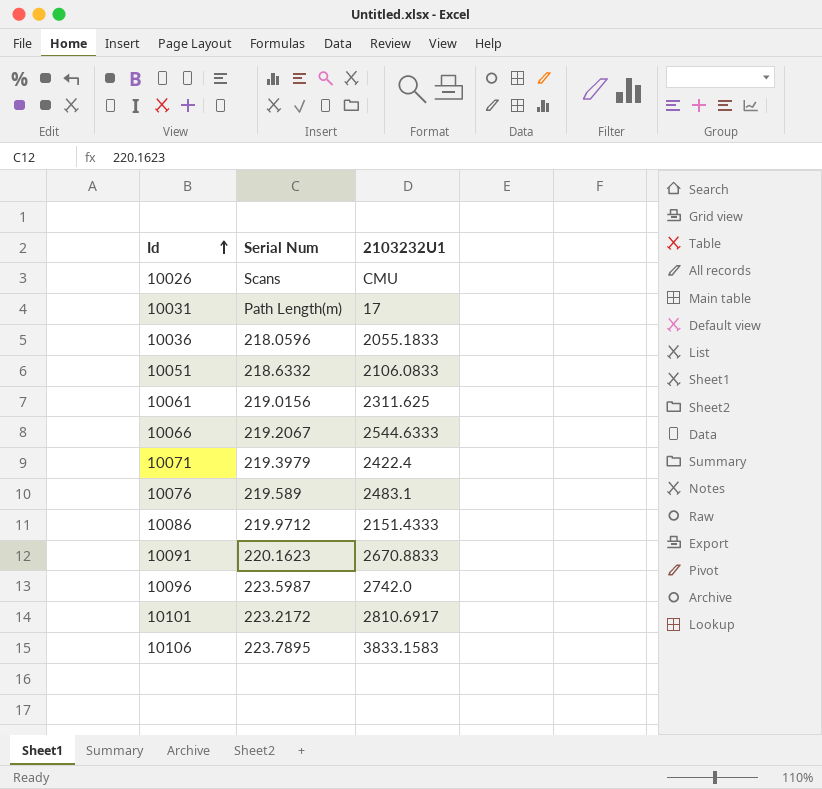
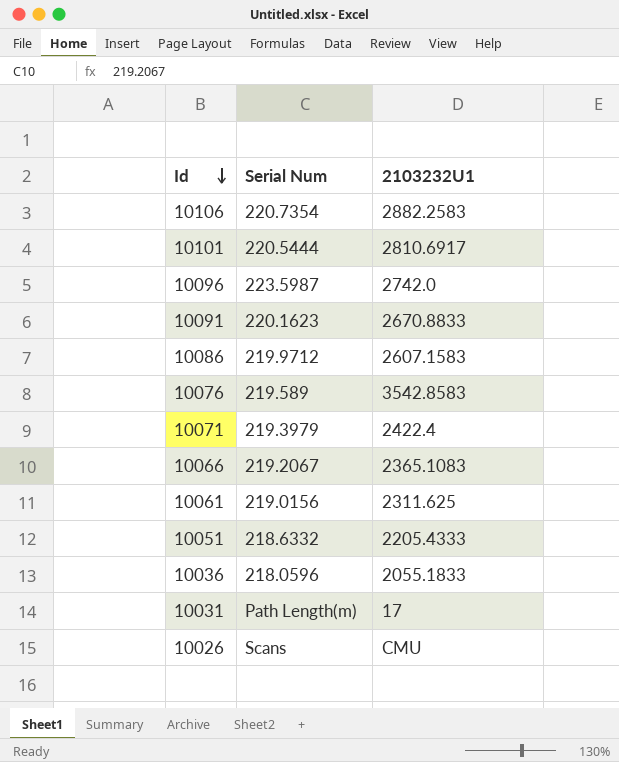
row order: Id ascending -> Id descending
10106 | Serial Num: 223.7895 -> 220.7354
10106 | 2103232U1: 3833.1583 -> 2882.2583
10101 | Serial Num: 223.2172 -> 220.5444
10086 | 2103232U1: 2151.4333 -> 2607.1583
10076 | 2103232U1: 2483.1 -> 3542.8583
10066 | 2103232U1: 2544.6333 -> 2365.1083
10051 | 2103232U1: 2106.0833 -> 2205.4333

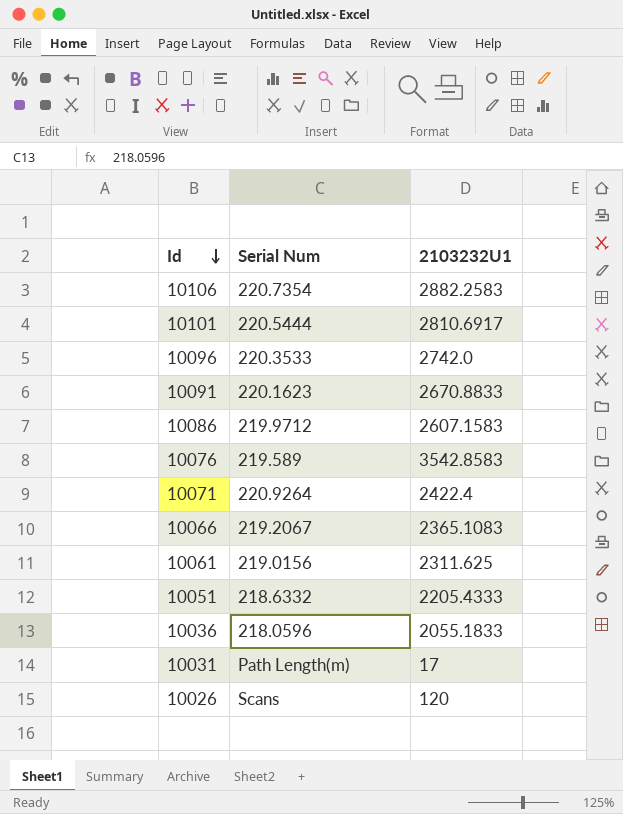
10096 | Serial Num: 223.5987 -> 220.3533
10071 | Serial Num: 219.3979 -> 220.9264
10026 | 2103232U1: CMU -> 120

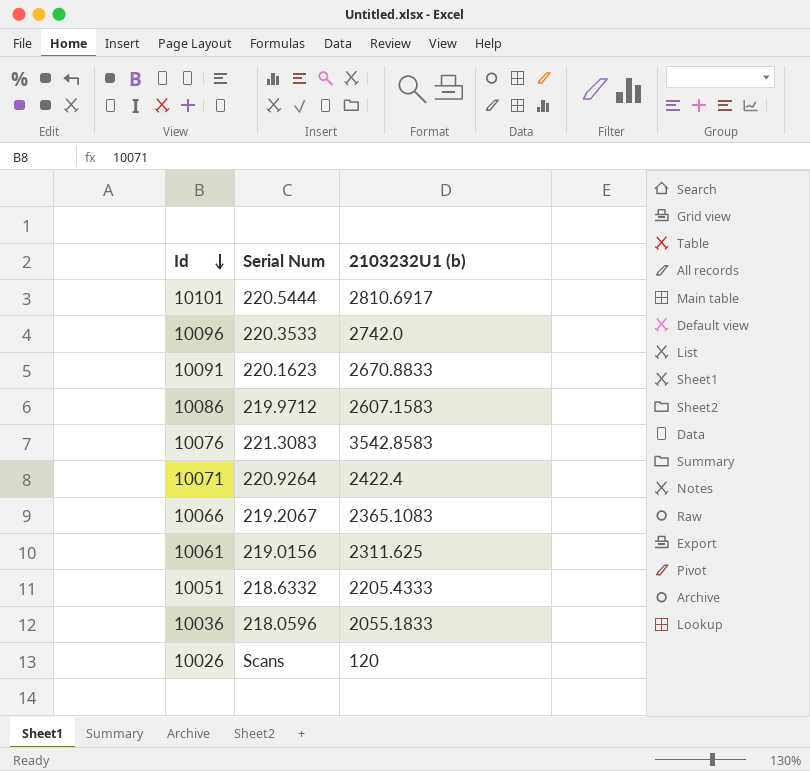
column name: 2103232U1 -> 2103232U1 (b)
row 10106: 220.7354 | 2882.2583 -> none
row 10031: Path Length(m) | 17 -> none
10076 | Serial Num: 219.589 -> 221.3083

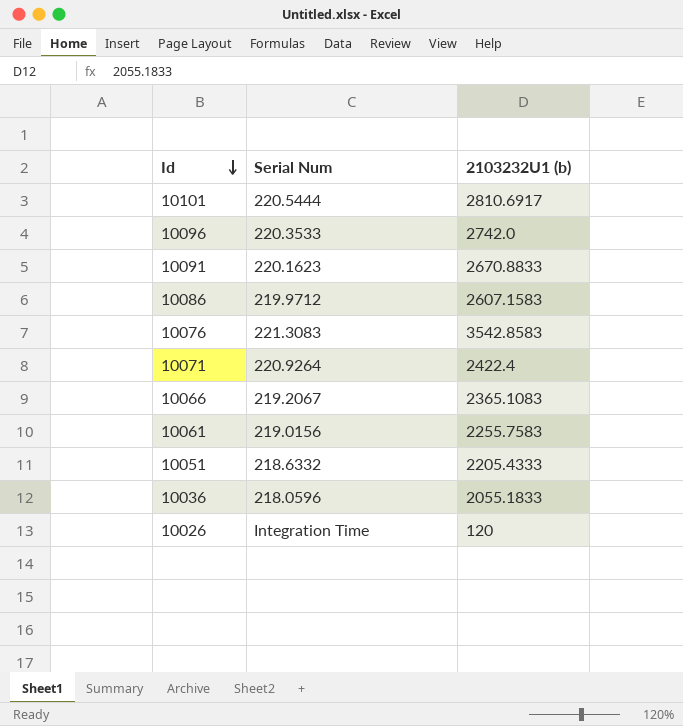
10061 | 2103232U1 (b): 2311.625 -> 2255.7583
10026 | Serial Num: Scans -> Integration Time

